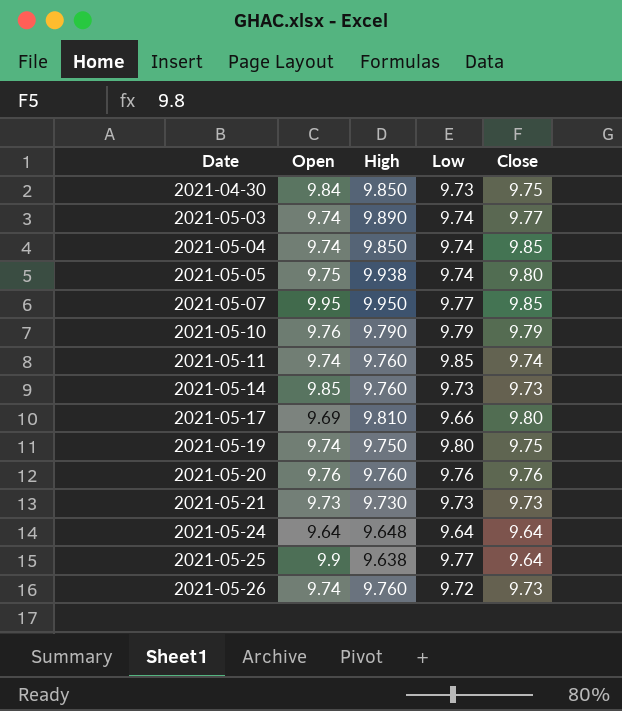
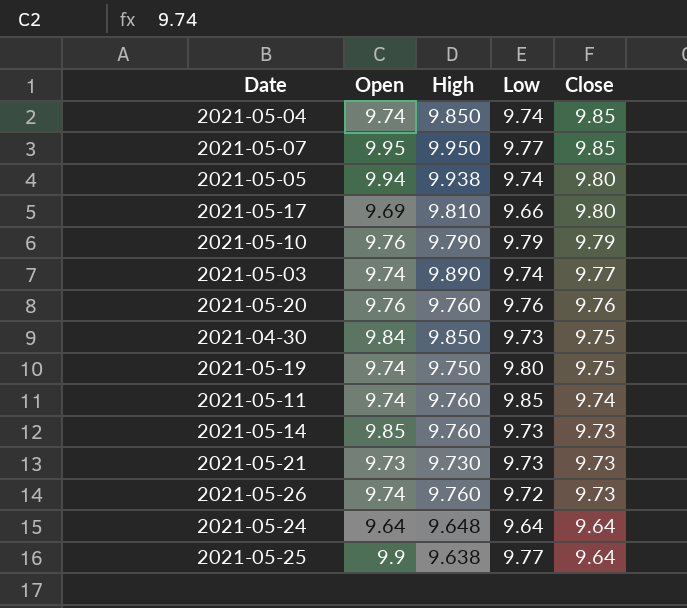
row order: Date ascending -> Close descending
2021-05-05 | Open: 9.75 -> 9.94

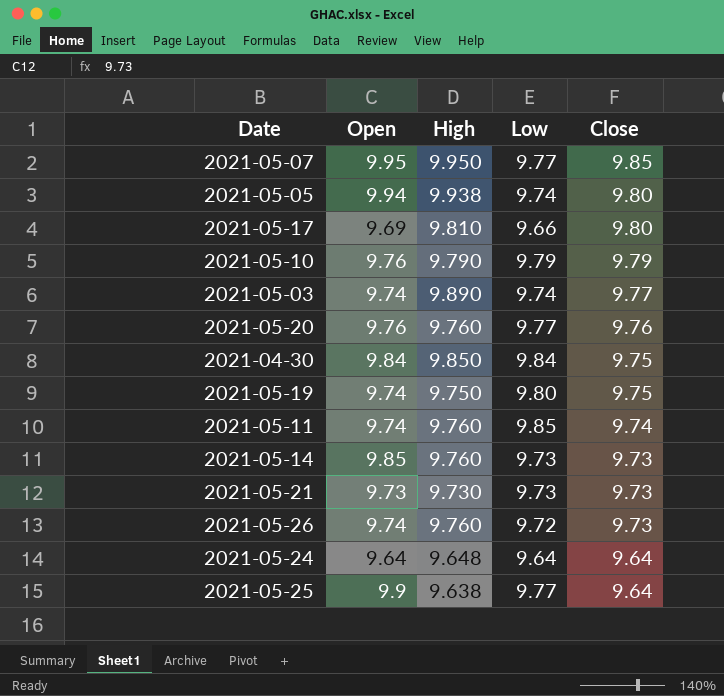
row 2021-05-04: 9.74 | 9.850 | 9.74 | 9.85 -> none
2021-05-20 | Low: 9.76 -> 9.77
2021-04-30 | Low: 9.73 -> 9.84

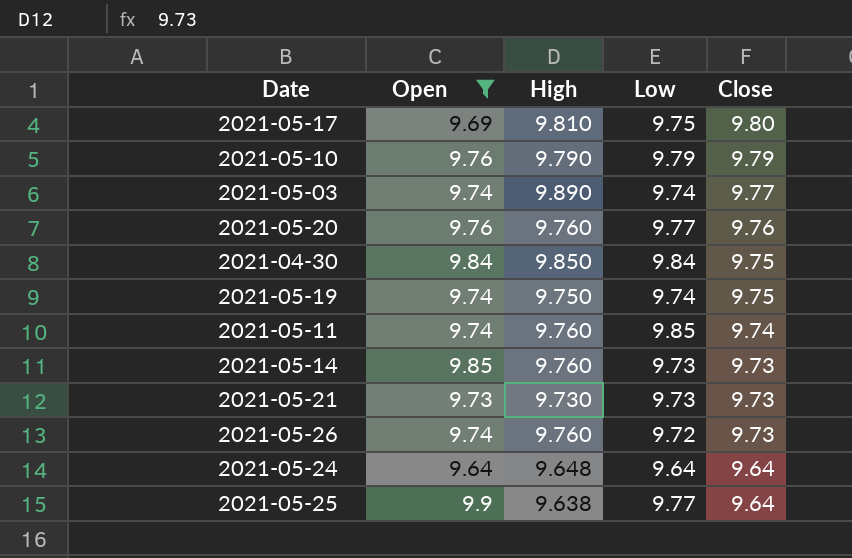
filter: none -> Open <= 9.9
2021-05-17 | Low: 9.66 -> 9.75
2021-05-19 | Low: 9.80 -> 9.74

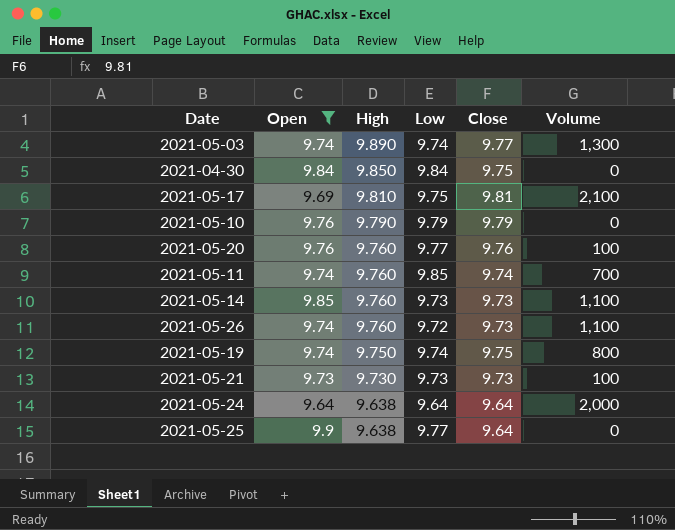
row order: Close descending -> High descending
column Volume | position: none -> 6
2021-05-17 | Close: 9.80 -> 9.81
2021-05-24 | High: 9.648 -> 9.638

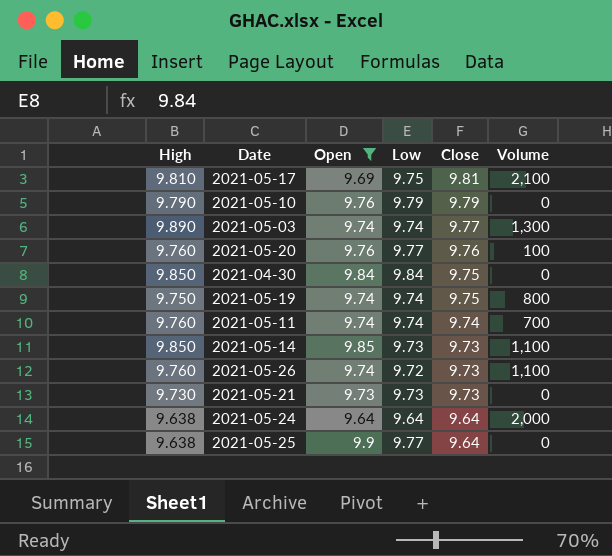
row order: High descending -> Close descending
column High | position: 3 -> 1
2021-05-11 | Low: 9.85 -> 9.74
2021-05-14 | High: 9.760 -> 9.850
2021-05-21 | Volume: 100 -> 0

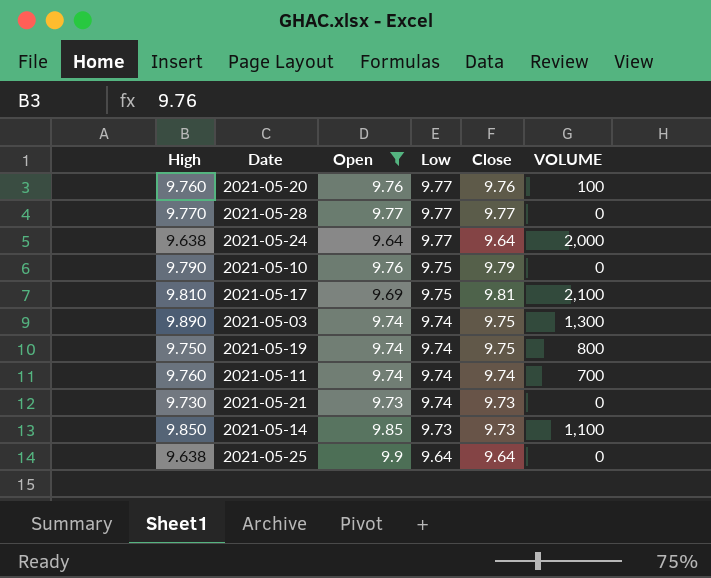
row order: Close descending -> Low descending
column name: Volume -> VOLUME
row 2021-04-30: 9.850 | 9.84 | 9.84 | 9.75 | 0 -> none
row 2021-05-26: 9.760 | 9.74 | 9.72 | 9.73 | 1,100 -> none
row 2021-05-28: none -> 9.770 | 9.77 | 9.77 | 9.77 | 0
2021-05-24 | Low: 9.64 -> 9.77
2021-05-10 | Low: 9.79 -> 9.75
2021-05-03 | Close: 9.77 -> 9.75
2021-05-21 | Low: 9.73 -> 9.74
2021-05-25 | Low: 9.77 -> 9.64

